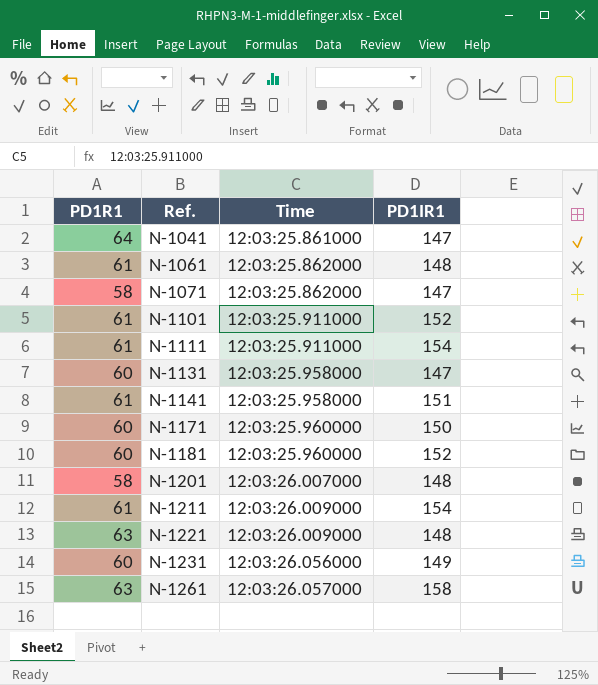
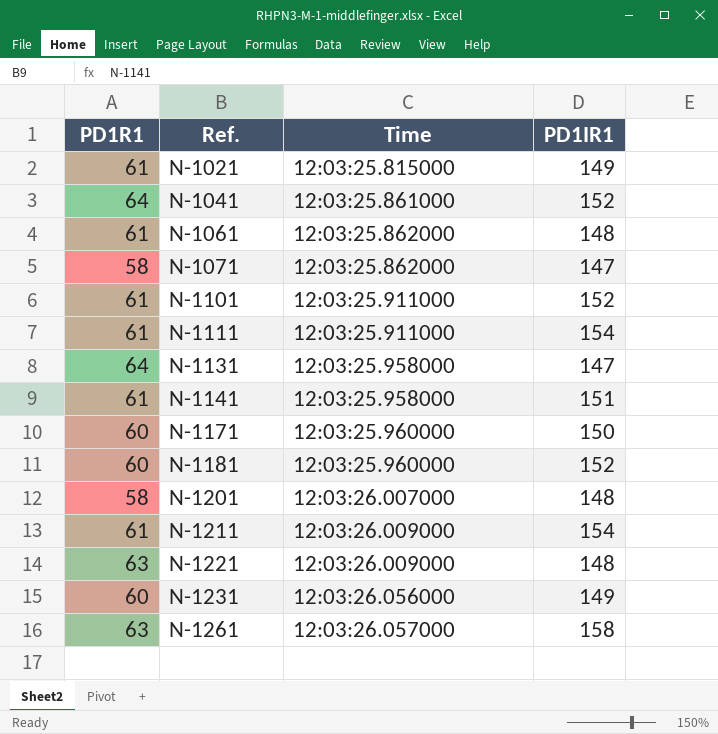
row N-1021: none -> 61 | 12:03:25.815000 | 149
N-1041 | PD1IR1: 147 -> 152
N-1131 | PD1R1: 60 -> 64

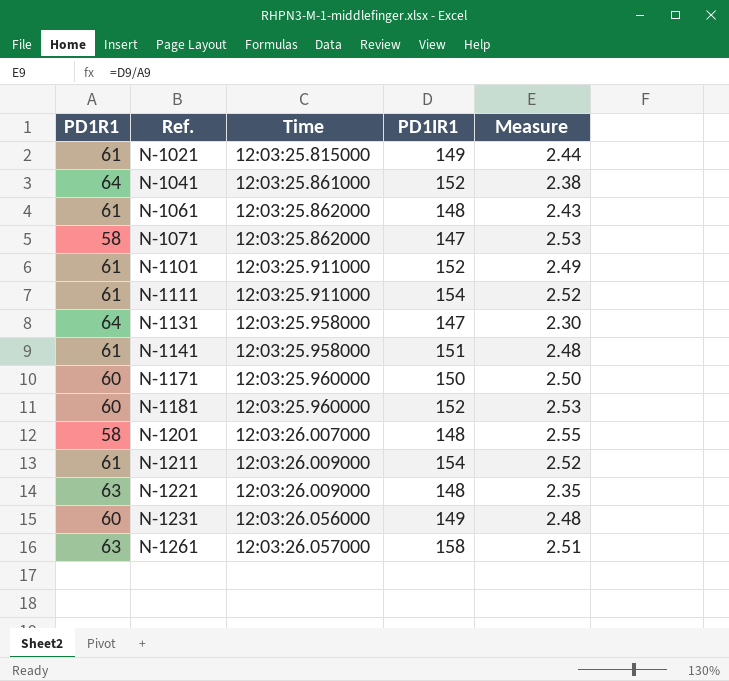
column Measure | formula: none -> [PD1IR1] / [PD1R1]

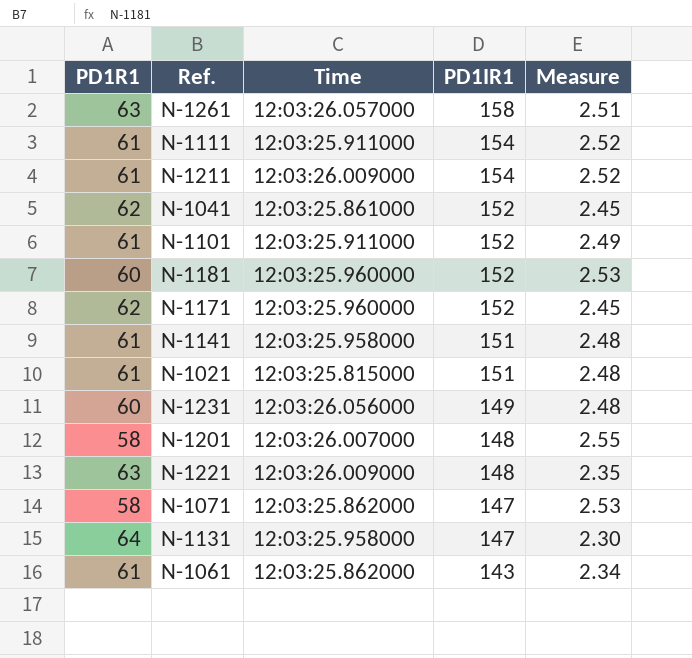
row order: Ref. ascending -> PD1IR1 descending
N-1041 | PD1R1: 64 -> 62
N-1041 | Measure: 2.38 -> 2.45
N-1171 | PD1R1: 60 -> 62
N-1171 | PD1IR1: 150 -> 152
N-1171 | Measure: 2.50 -> 2.45
N-1021 | PD1IR1: 149 -> 151
N-1021 | Measure: 2.44 -> 2.48
N-1061 | PD1IR1: 148 -> 143
N-1061 | Measure: 2.43 -> 2.34

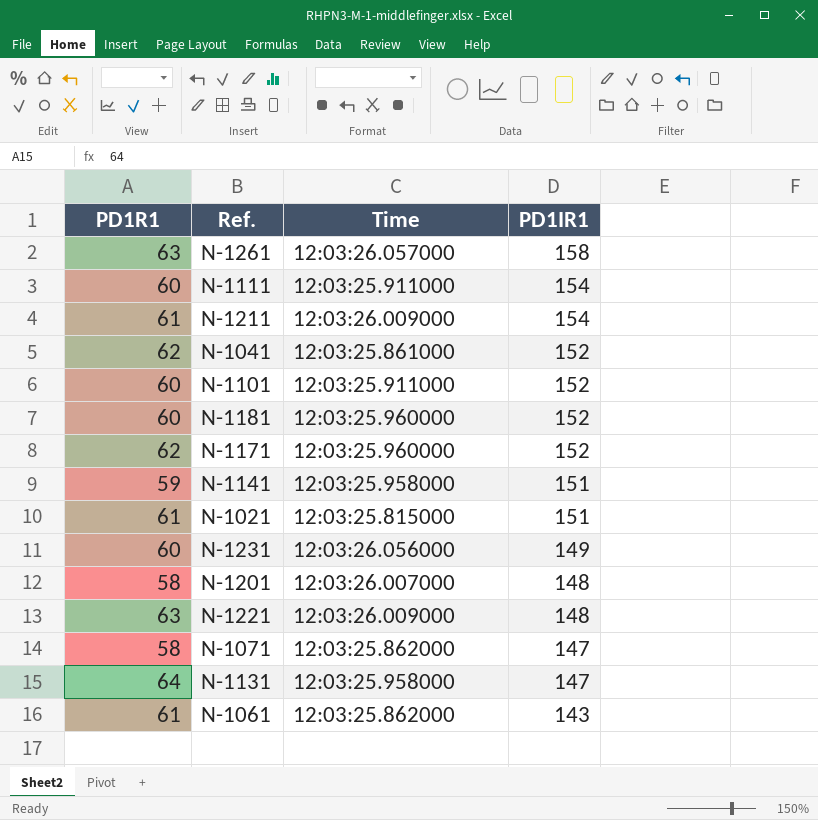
column Measure | formula: [PD1IR1] / [PD1R1] -> none
N-1111 | PD1R1: 61 -> 60
N-1101 | PD1R1: 61 -> 60
N-1141 | PD1R1: 61 -> 59

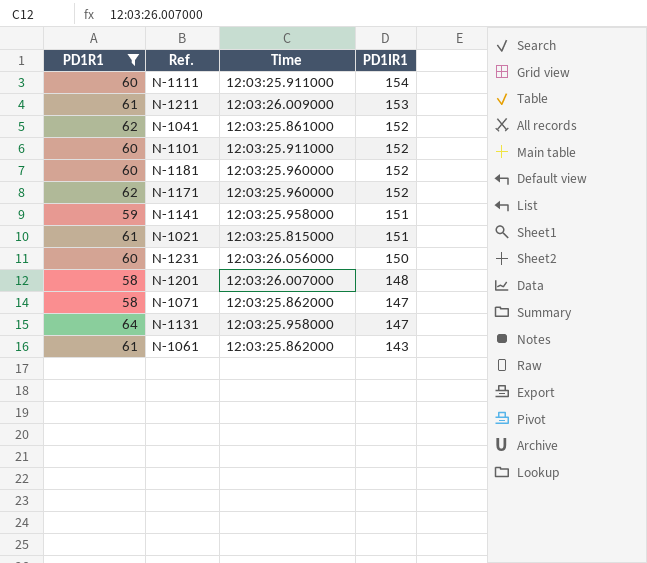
filter: none -> PD1R1 != 63
N-1211 | PD1IR1: 154 -> 153
N-1231 | PD1IR1: 149 -> 150

